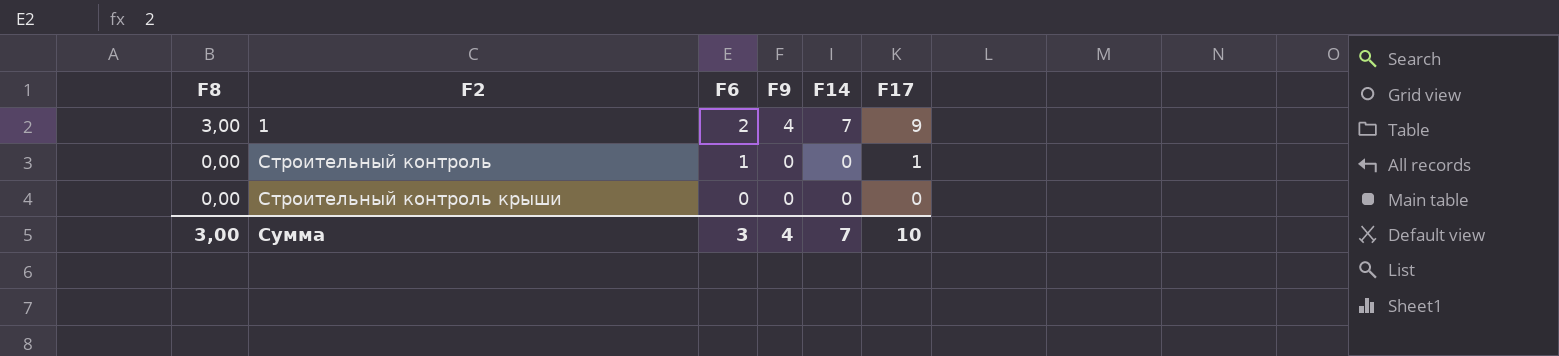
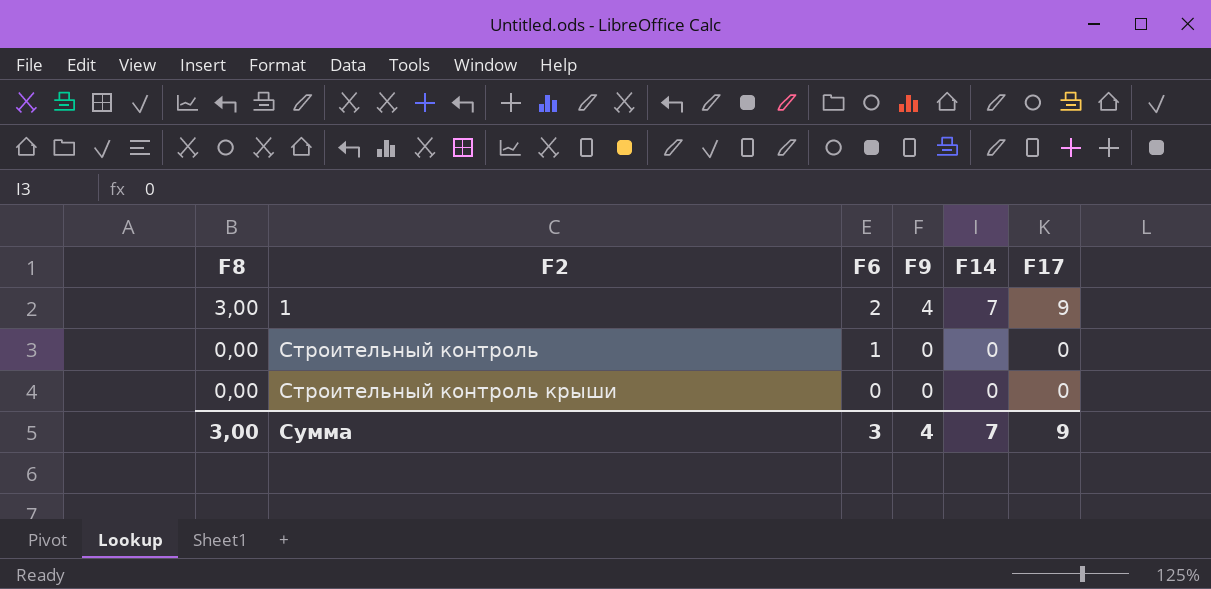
Строительный контроль | F17: 1 -> 0
Сумма | F17: 10 -> 9

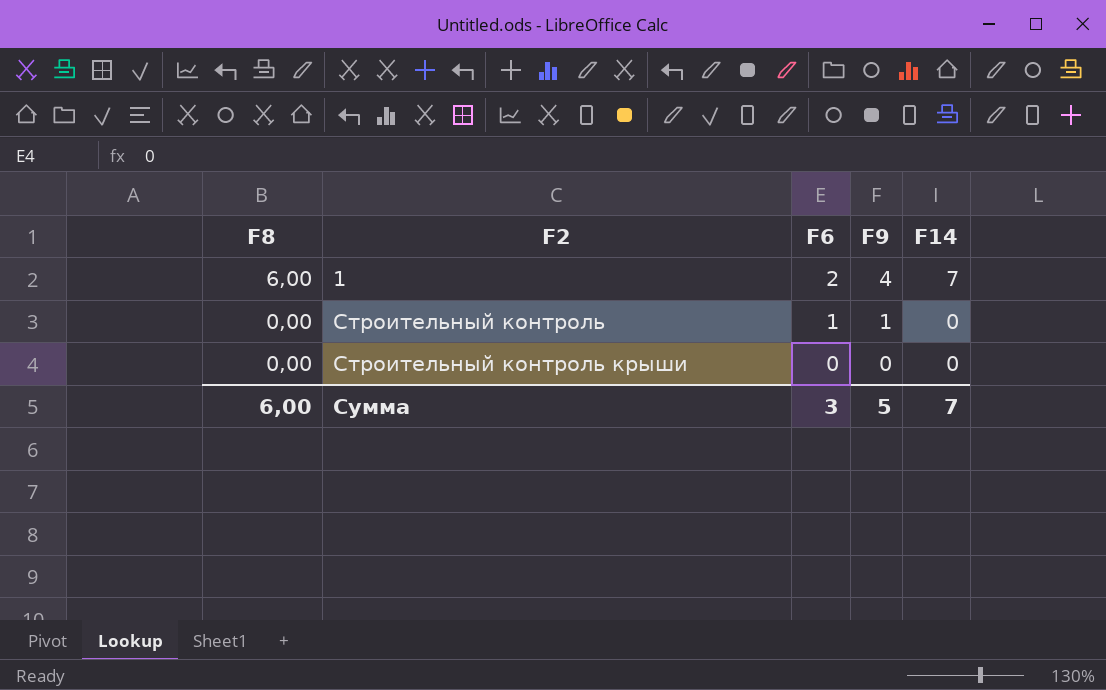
column F17 | position: 6 -> none
1 | F8: 3,00 -> 6,00
Строительный контроль | F9: 0 -> 1
Сумма | F8: 3,00 -> 6,00
Сумма | F9: 4 -> 5

